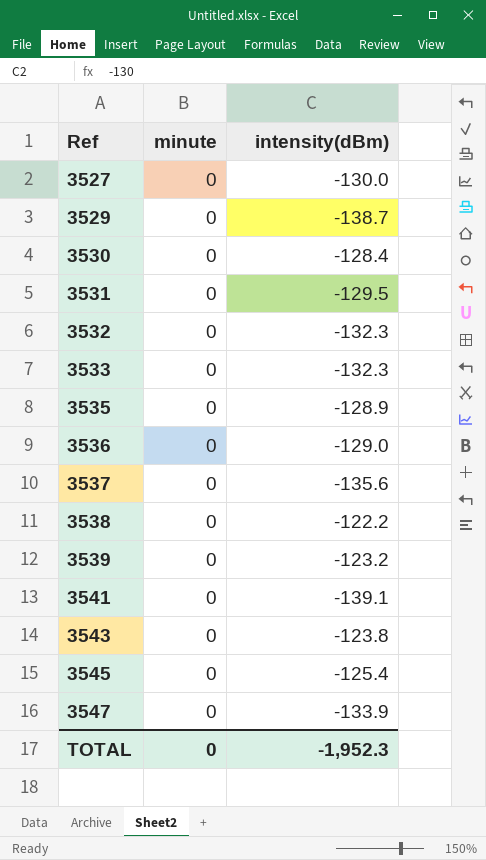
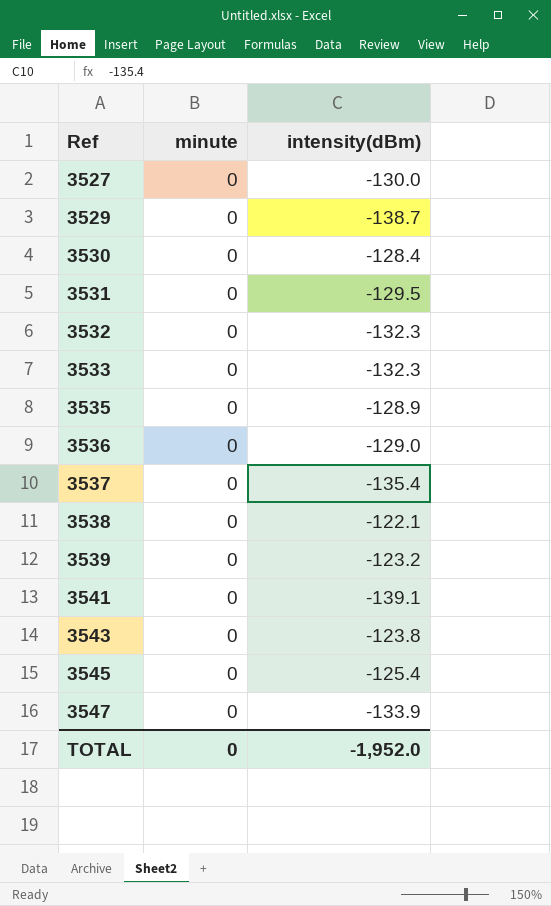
3537 | intensity(dBm): -135.6 -> -135.4
3538 | intensity(dBm): -122.2 -> -122.1
TOTAL | intensity(dBm): -1,952.3 -> -1,952.0

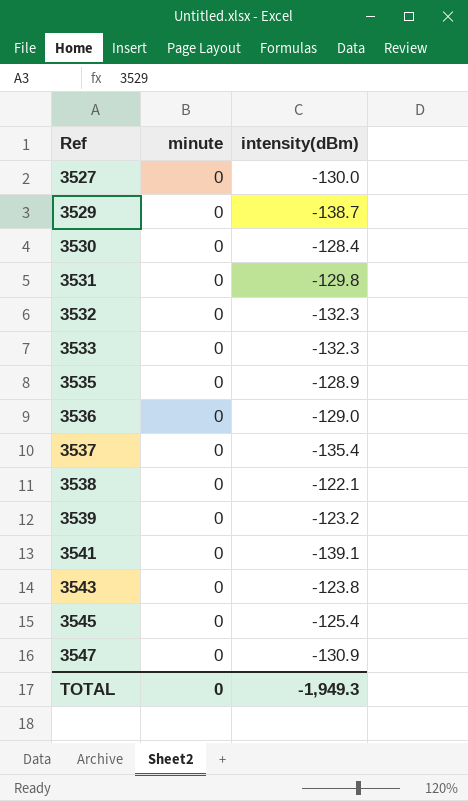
3531 | intensity(dBm): -129.5 -> -129.8
3547 | intensity(dBm): -133.9 -> -130.9
TOTAL | intensity(dBm): -1,952.0 -> -1,949.3

